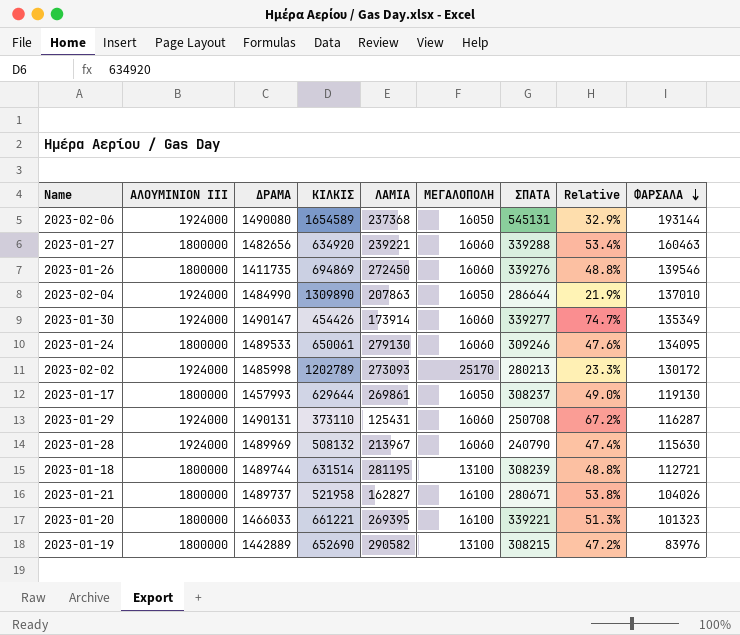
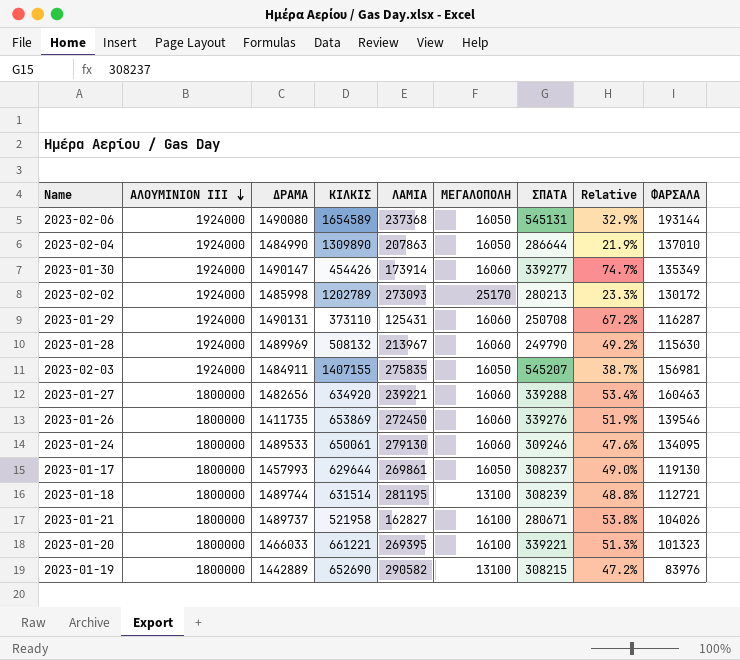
row order: ΦΑΡΣΑΛΑ descending -> ΑΛΟΥΜΙΝΙΟΝ ΙΙI descending
2023-01-28 | ΣΠΑΤΑ: 240790 -> 249790
2023-01-28 | Relative: 47.4% -> 49.2%
row 2023-02-03: none -> 1924000 | 1484911 | 1407155 | 275835 | 16050 | 545207 | 38.7% | 156981
2023-01-26 | ΚΙΛΚΙΣ: 694869 -> 653869
2023-01-26 | Relative: 48.8% -> 51.9%

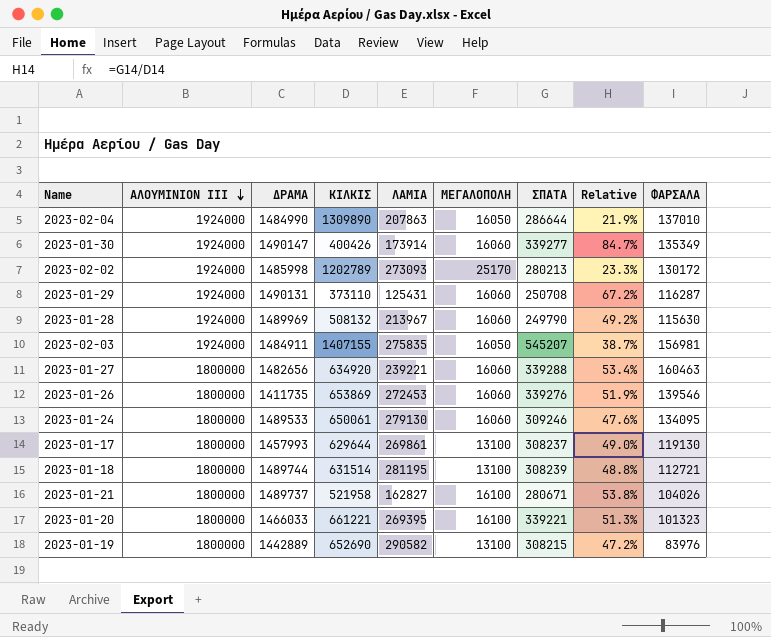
row 2023-02-06: 1924000 | 1490080 | 1654589 | 237368 | 16050 | 545131 | 32.9% | 193144 -> none
2023-01-30 | ΚΙΛΚΙΣ: 454426 -> 400426
2023-01-30 | Relative: 74.7% -> 84.7%
2023-01-26 | ΛΑΜΙΑ: 272450 -> 272453
2023-01-17 | ΜΕΓΑΛΟΠΟΛΗ: 16050 -> 13100

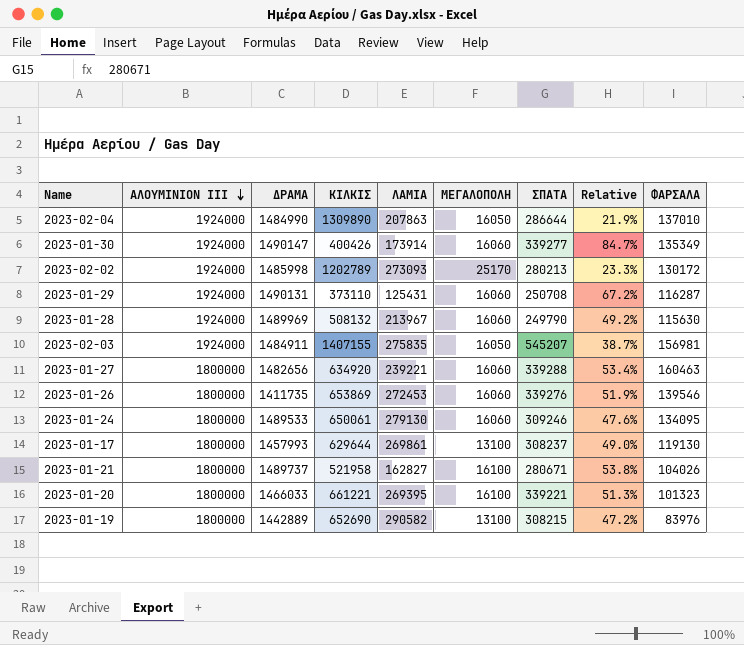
row 2023-01-18: 1800000 | 1489744 | 631514 | 281195 | 13100 | 308239 | 48.8% | 112721 -> none

